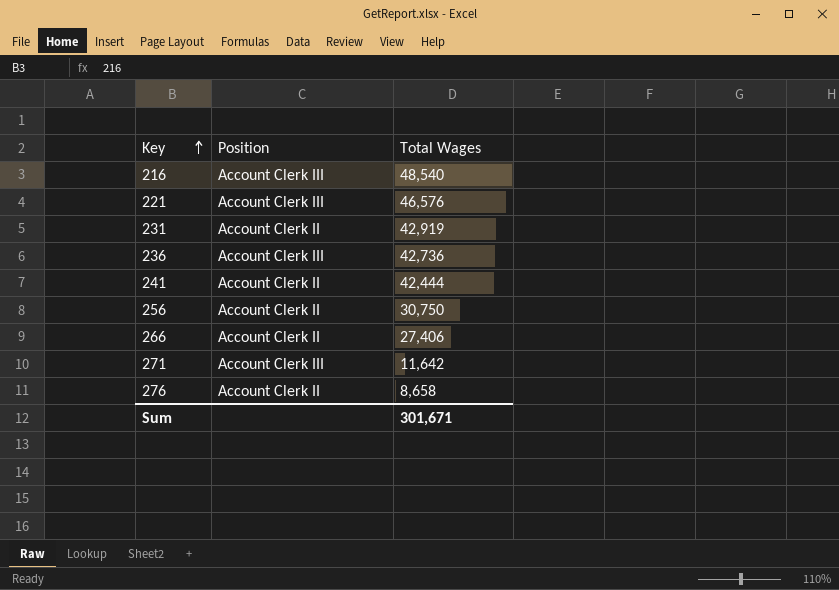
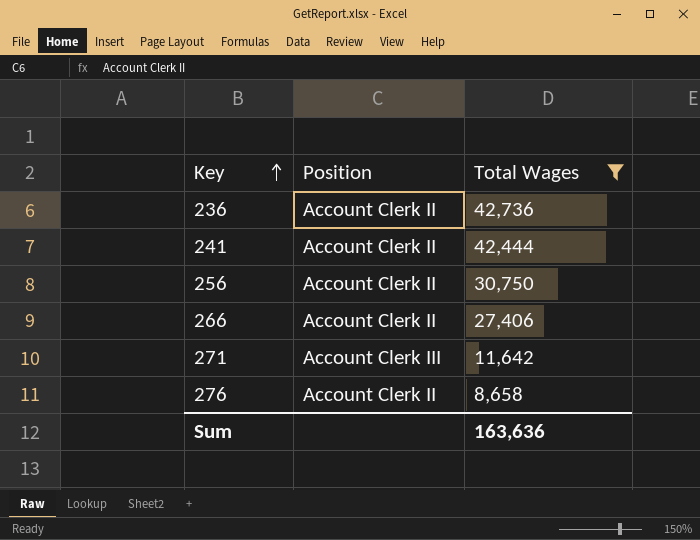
filter: none -> Total Wages <= 42,736
236 | Position: Account Clerk III -> Account Clerk II
Sum | Total Wages: 301,671 -> 163,636

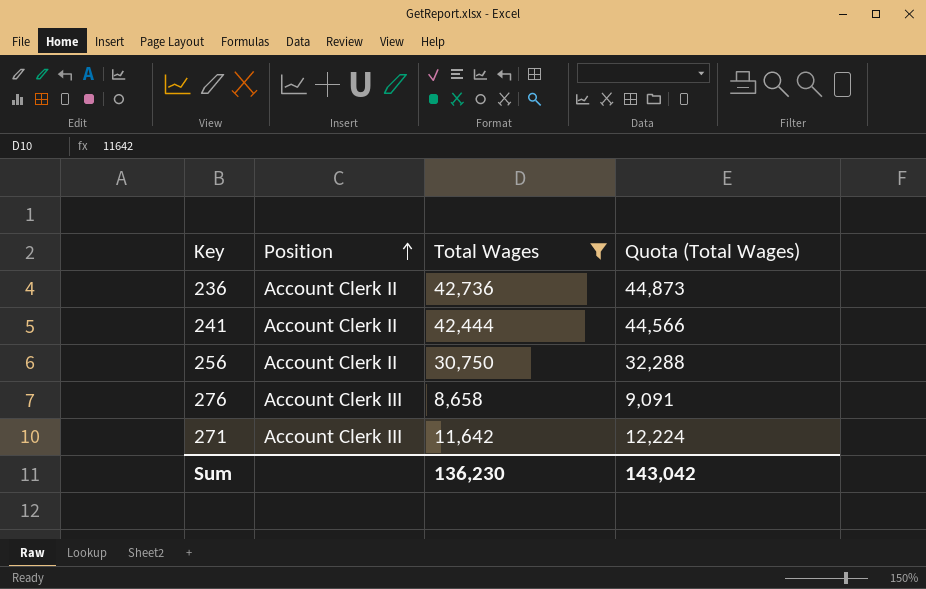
row order: Key ascending -> Position ascending
column Quota (Total Wages) | formula: none -> [Total Wages] * 1.05
row 266: Account Clerk II | 27,406 -> none
276 | Position: Account Clerk II -> Account Clerk III
Sum | Total Wages: 163,636 -> 136,230

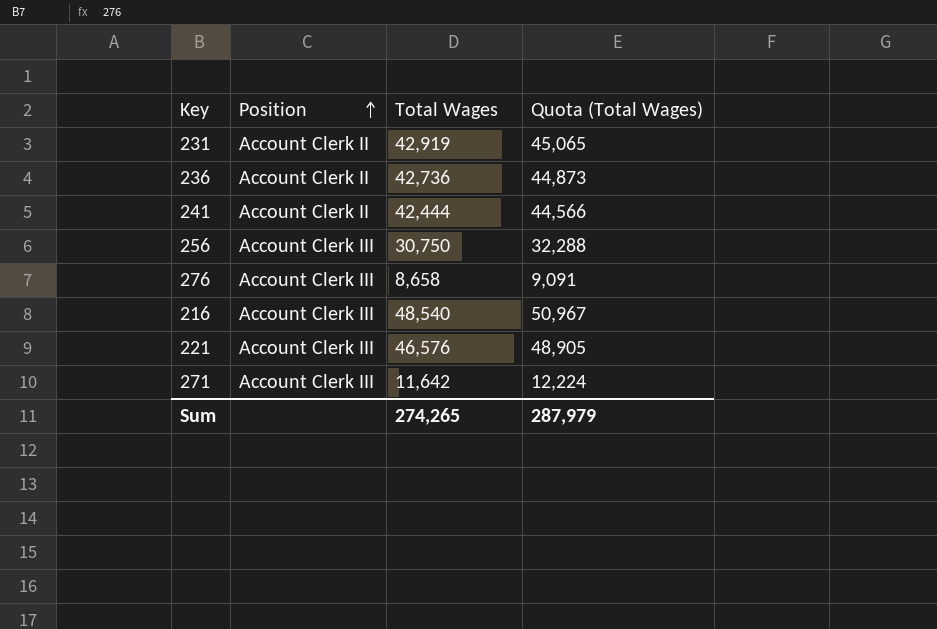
filter: Total Wages <= 42,736 -> none
256 | Position: Account Clerk II -> Account Clerk III
Sum | Total Wages: 136,230 -> 274,265
Sum | Quota (Total Wages): 143,042 -> 287,979

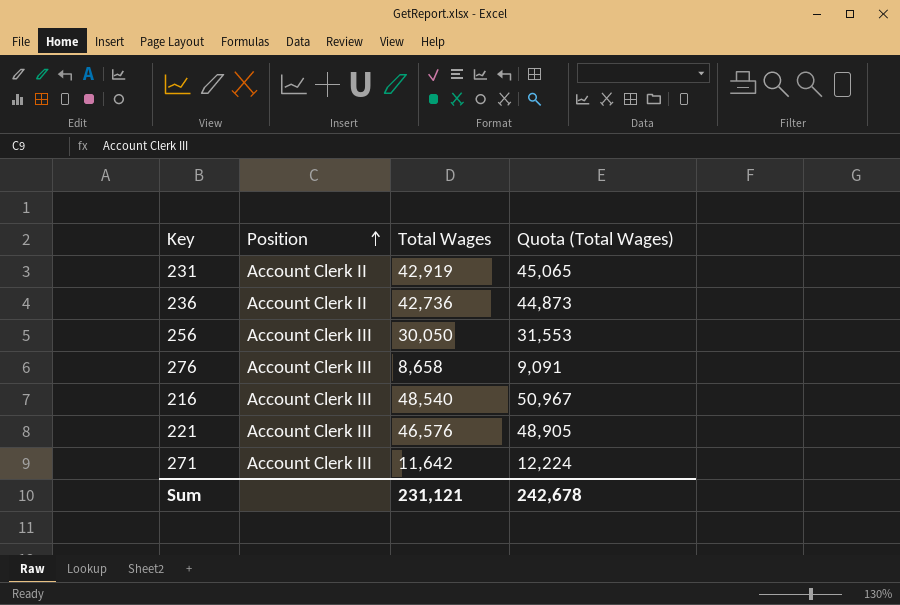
row 241: Account Clerk II | 42,444 | 44,566 -> none
256 | Total Wages: 30,750 -> 30,050
256 | Quota (Total Wages): 32,288 -> 31,553
Sum | Total Wages: 274,265 -> 231,121
Sum | Quota (Total Wages): 287,979 -> 242,678

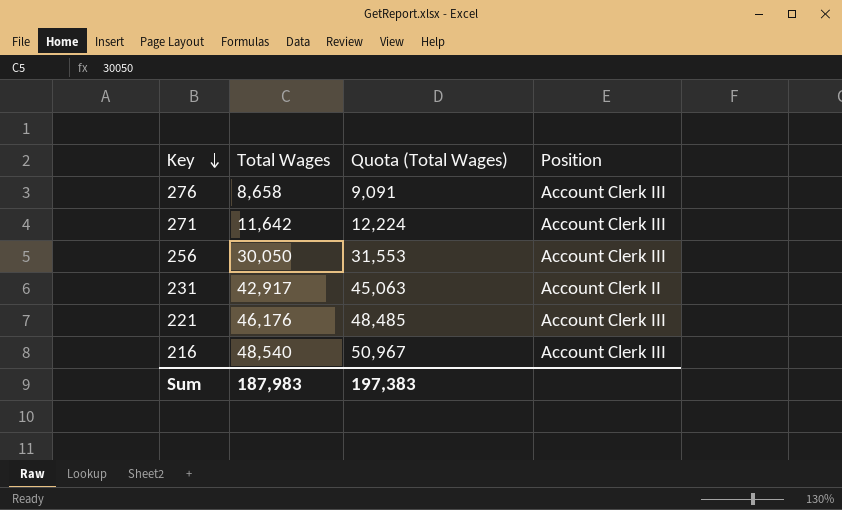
row order: Position ascending -> Key descending
column Position | position: 2 -> 4
row 236: Account Clerk II | 42,736 | 44,873 -> none
231 | Total Wages: 42,919 -> 42,917
231 | Quota (Total Wages): 45,065 -> 45,063
221 | Total Wages: 46,576 -> 46,176
221 | Quota (Total Wages): 48,905 -> 48,485
Sum | Total Wages: 231,121 -> 187,983
Sum | Quota (Total Wages): 242,678 -> 197,383

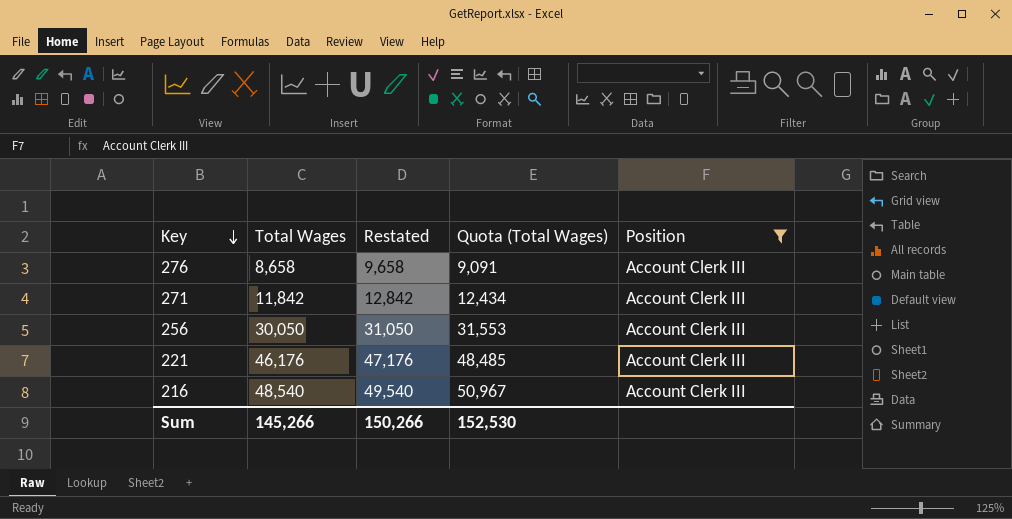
filter: none -> Position = Account Clerk III
column Restated | formula: none -> [Total Wages] + 1000
271 | Total Wages: 11,642 -> 11,842
271 | Quota (Total Wages): 12,224 -> 12,434
Sum | Total Wages: 187,983 -> 145,266
Sum | Quota (Total Wages): 197,383 -> 152,530

